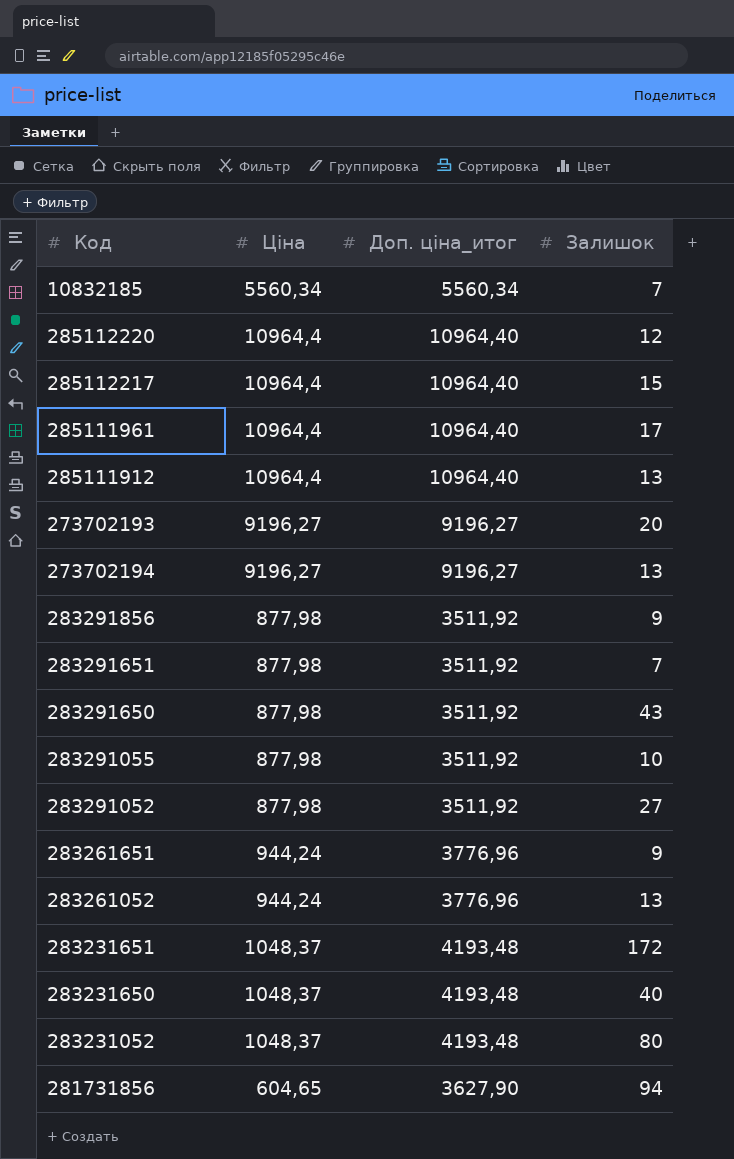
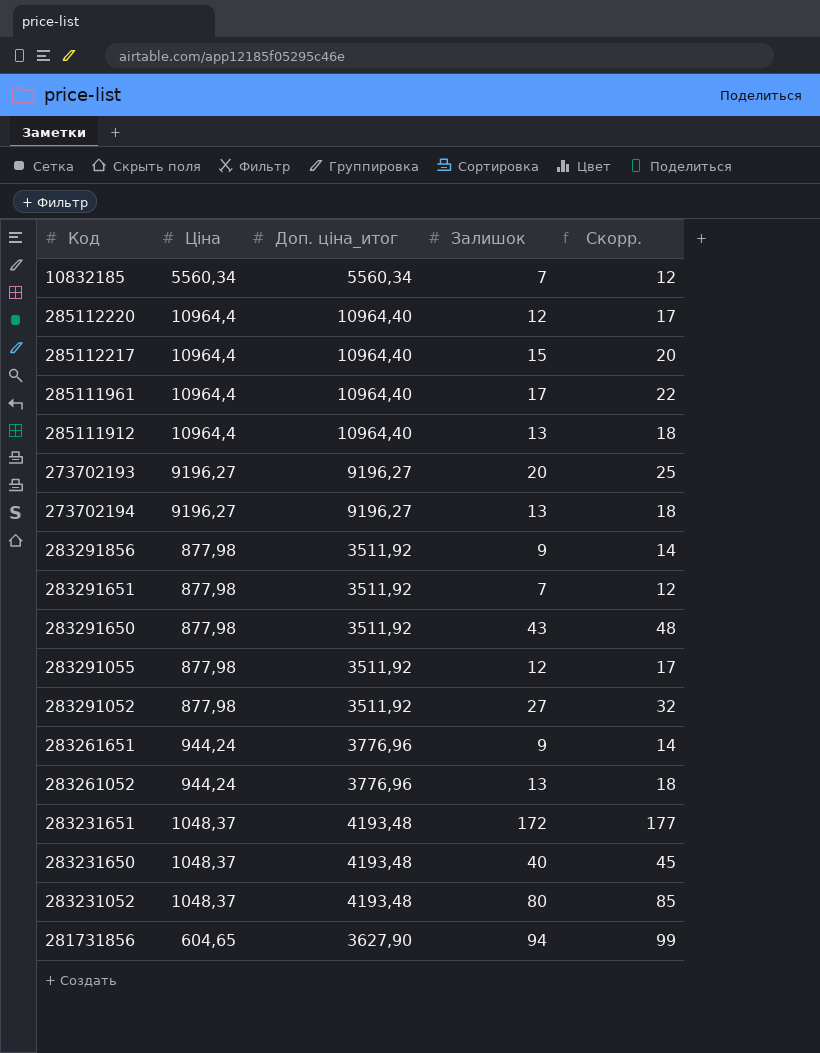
column Скорр. | formula: none -> [Залишок] + 5
283291055 | Залишок: 10 -> 12

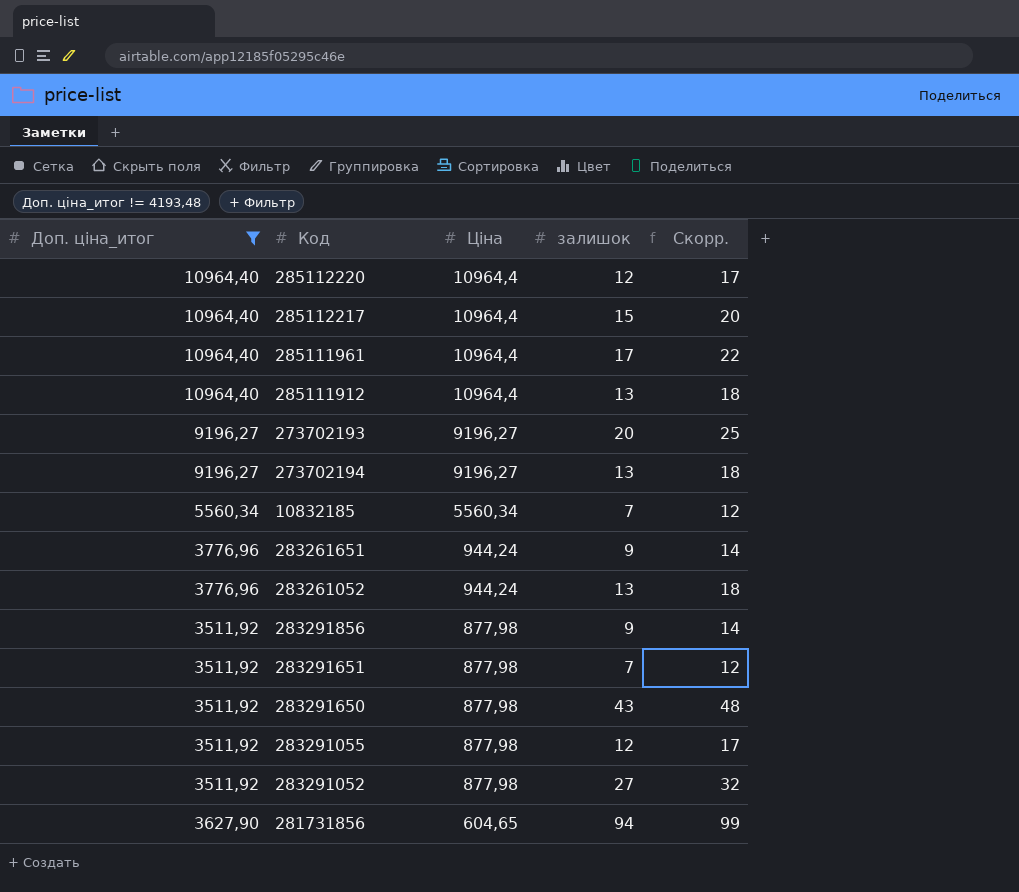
filter: none -> Доп. ціна_итог != 4193,48
row order: none -> Ціна descending
column Доп. ціна_итог | position: 3 -> 1
column name: Залишок -> залишок

